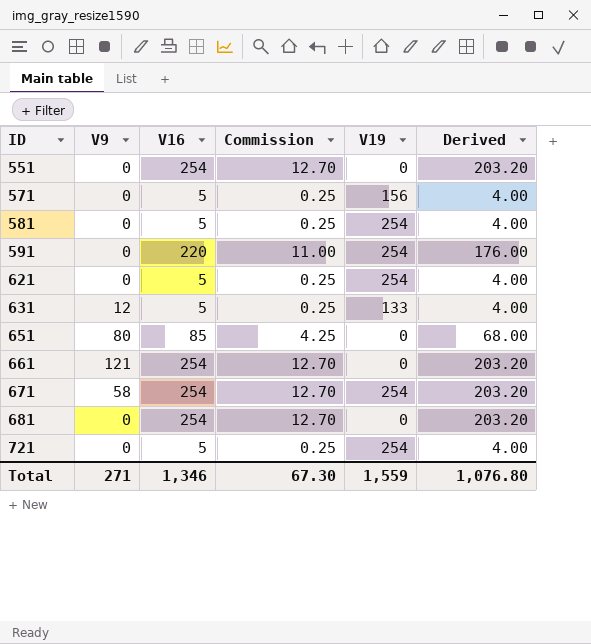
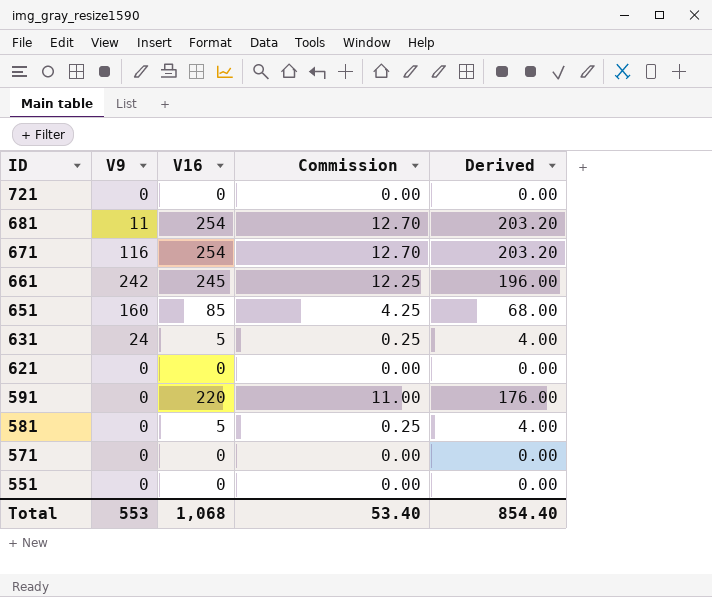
row order: ID ascending -> ID descending
column V19 | position: 5 -> none
721 | V16: 5 -> 0
721 | Commission: 0.25 -> 0.00
721 | Derived: 4.00 -> 0.00
681 | V9: 0 -> 11
671 | V9: 58 -> 116
661 | V9: 121 -> 242
661 | V16: 254 -> 245
661 | Commission: 12.70 -> 12.25
661 | Derived: 203.20 -> 196.00
651 | V9: 80 -> 160
631 | V9: 12 -> 24
621 | V16: 5 -> 0
621 | Commission: 0.25 -> 0.00
621 | Derived: 4.00 -> 0.00
571 | V16: 5 -> 0
571 | Commission: 0.25 -> 0.00
571 | Derived: 4.00 -> 0.00
551 | V16: 254 -> 0
551 | Commission: 12.70 -> 0.00
551 | Derived: 203.20 -> 0.00
Total | V9: 271 -> 553
Total | V16: 1,346 -> 1,068
Total | Commission: 67.30 -> 53.40
Total | Derived: 1,076.80 -> 854.40

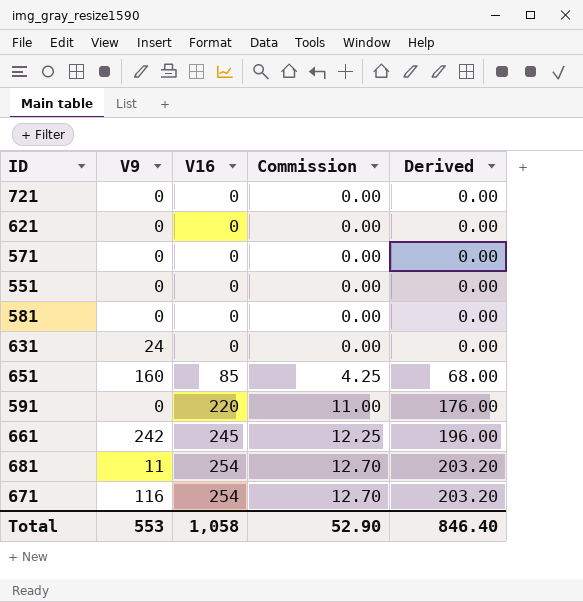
row order: ID descending -> V16 ascending
581 | V16: 5 -> 0
581 | Commission: 0.25 -> 0.00
581 | Derived: 4.00 -> 0.00
631 | V16: 5 -> 0
631 | Commission: 0.25 -> 0.00
631 | Derived: 4.00 -> 0.00
Total | V16: 1,068 -> 1,058
Total | Commission: 53.40 -> 52.90
Total | Derived: 854.40 -> 846.40

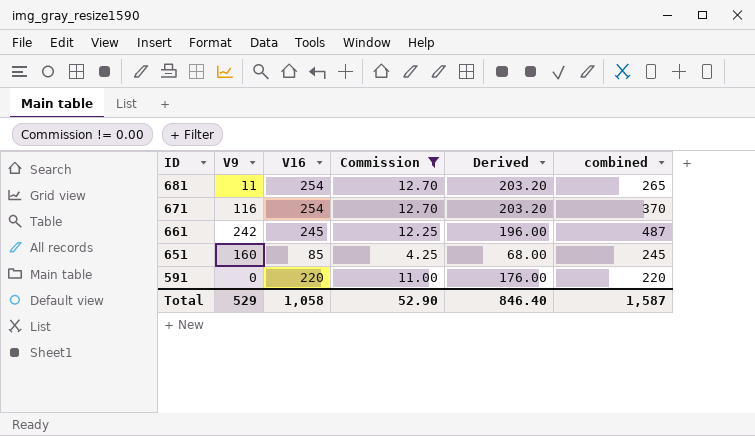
filter: none -> Commission != 0.00
row order: V16 ascending -> ID descending
column combined | formula: none -> [V9] + [V16]
Total | V9: 553 -> 529

